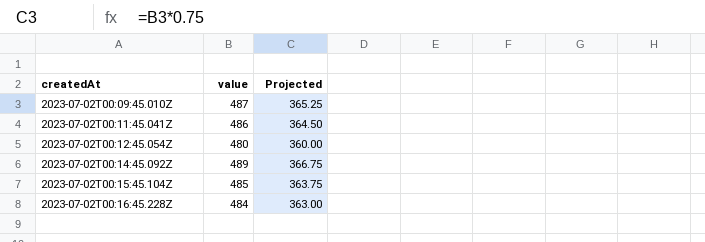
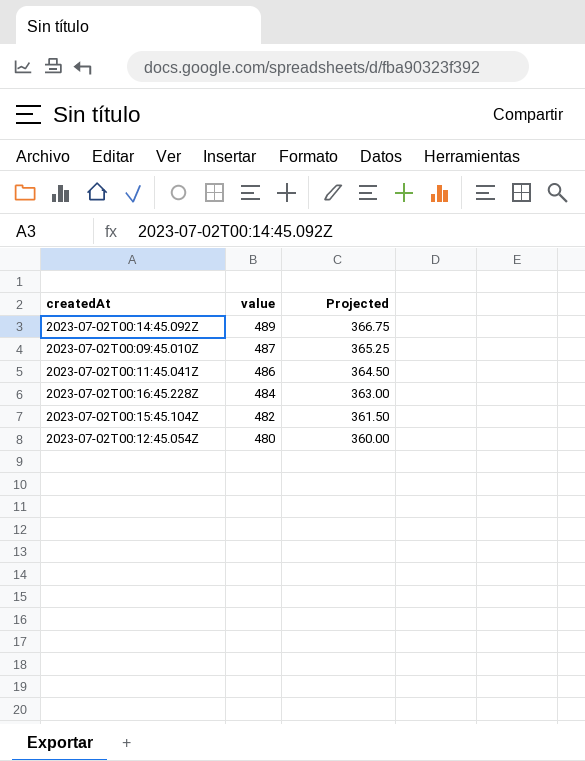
row order: createdAt ascending -> value descending
2023-07-02T00:15:45.104Z | value: 485 -> 482
2023-07-02T00:15:45.104Z | Projected: 363.75 -> 361.50

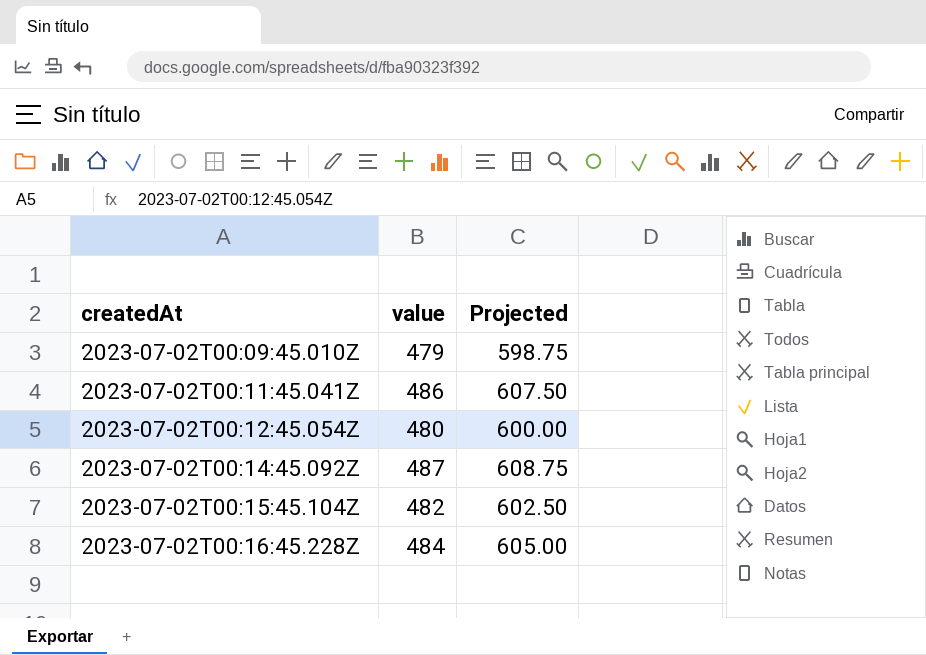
row order: value descending -> createdAt ascending
column Projected | formula: [value] * 0.75 -> [value] * 1.25
2023-07-02T00:09:45.010Z | value: 487 -> 479
2023-07-02T00:14:45.092Z | value: 489 -> 487

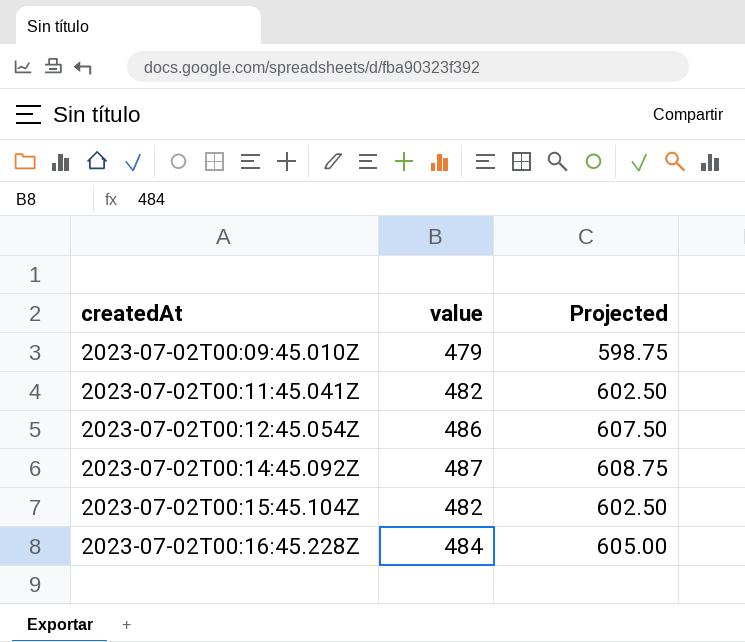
2023-07-02T00:11:45.041Z | value: 486 -> 482
2023-07-02T00:11:45.041Z | Projected: 607.50 -> 602.50
2023-07-02T00:12:45.054Z | value: 480 -> 486
2023-07-02T00:12:45.054Z | Projected: 600.00 -> 607.50

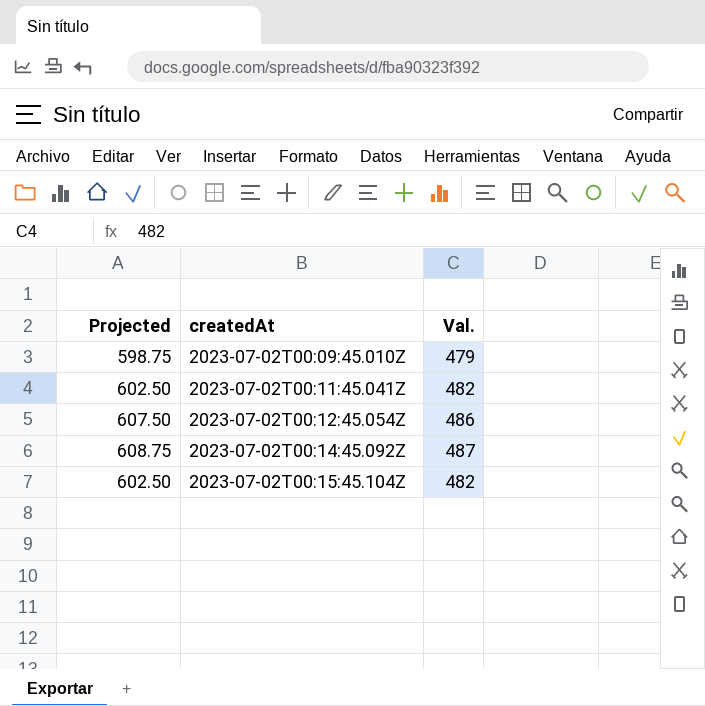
column Projected | position: 3 -> 1
column name: value -> Val.
row 2023-07-02T00:16:45.228Z: 484 | 605.00 -> none

